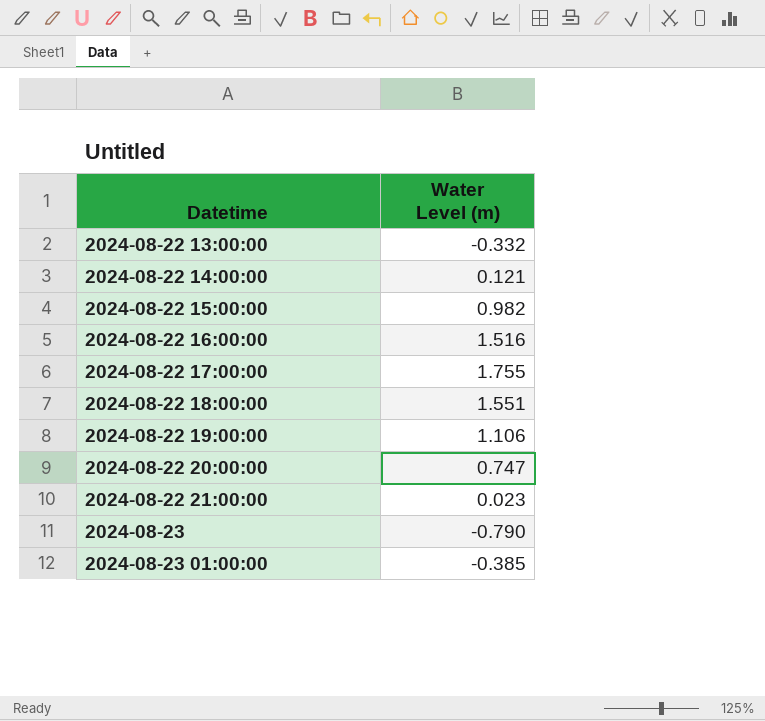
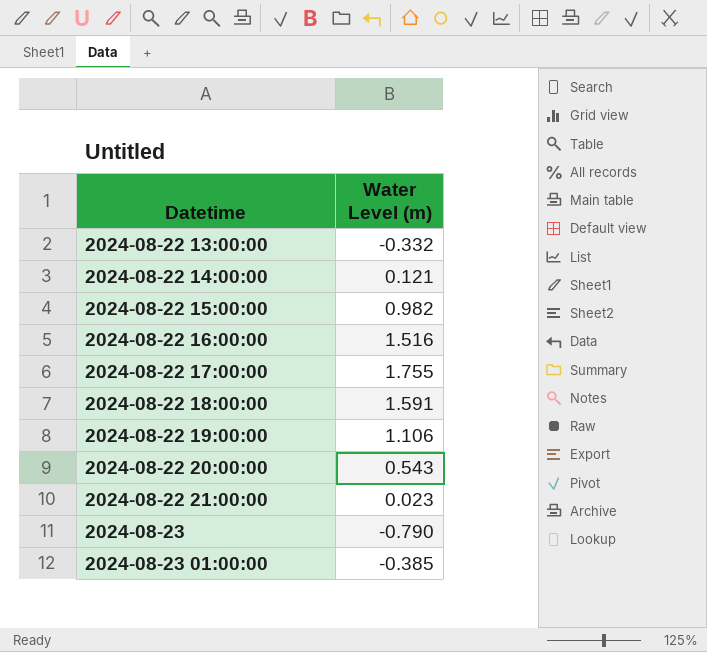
2024-08-22 18:00:00 | Water Level (m): 1.551 -> 1.591
2024-08-22 20:00:00 | Water Level (m): 0.747 -> 0.543

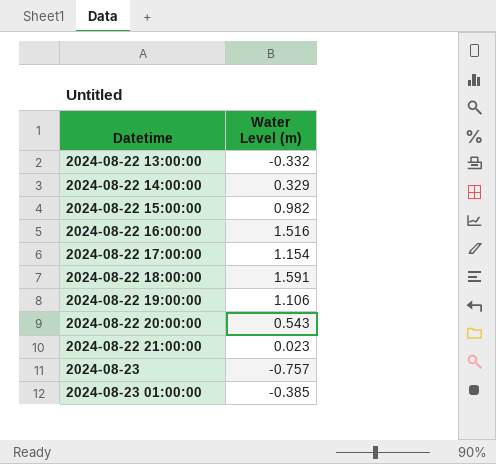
2024-08-22 14:00:00 | Water Level (m): 0.121 -> 0.329
2024-08-22 17:00:00 | Water Level (m): 1.755 -> 1.154
2024-08-23 | Water Level (m): -0.790 -> -0.757

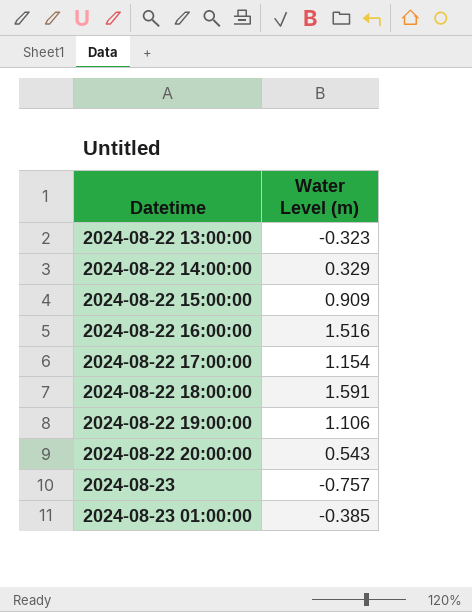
row 2024-08-22 21:00:00: 0.023 -> none
2024-08-22 13:00:00 | Water Level (m): -0.332 -> -0.323
2024-08-22 15:00:00 | Water Level (m): 0.982 -> 0.909

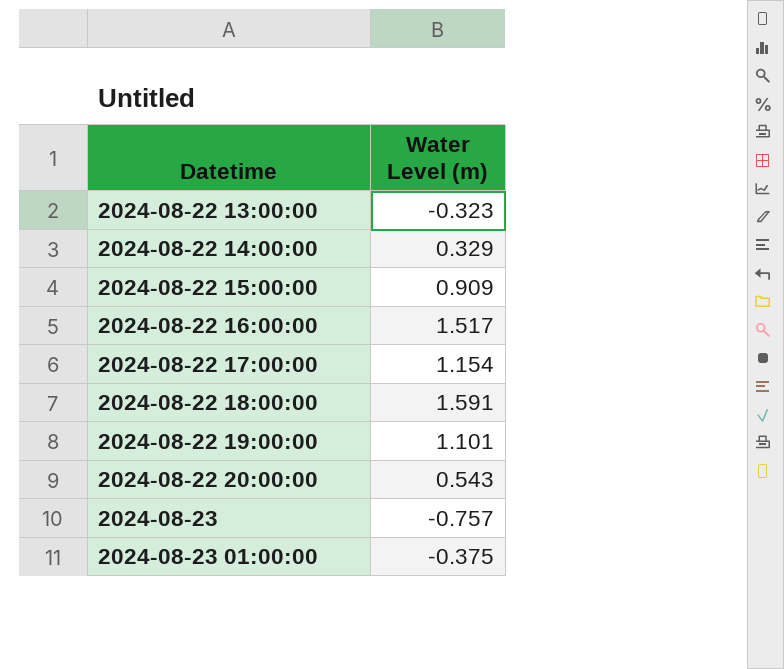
2024-08-22 16:00:00 | Water Level (m): 1.516 -> 1.517
2024-08-22 19:00:00 | Water Level (m): 1.106 -> 1.101
2024-08-23 01:00:00 | Water Level (m): -0.385 -> -0.375

